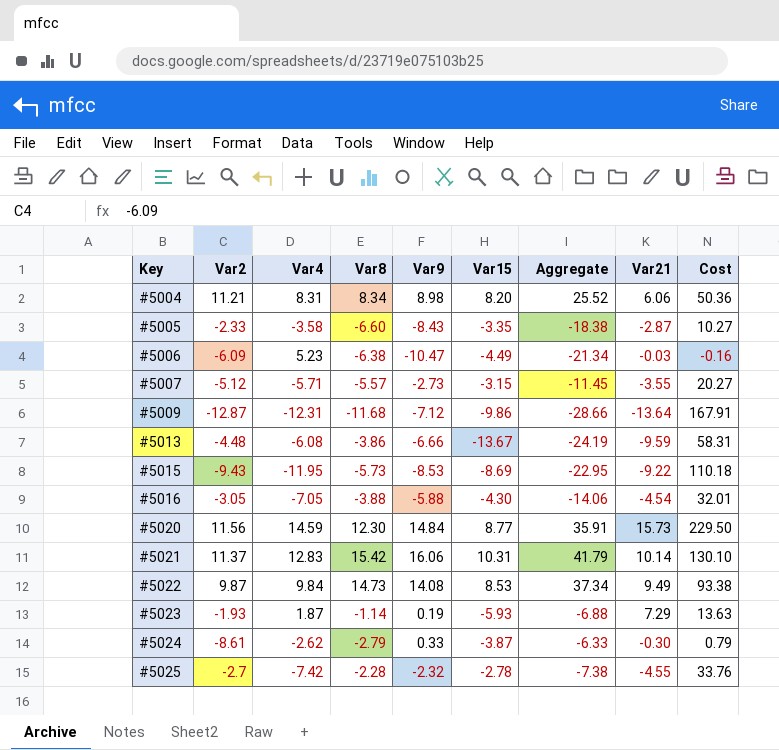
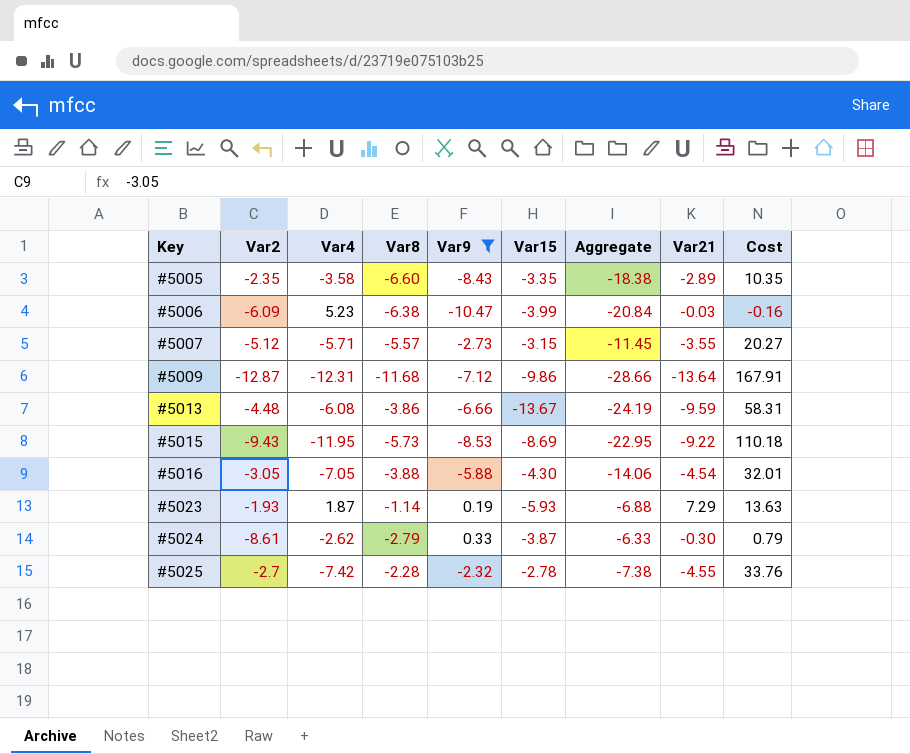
filter: none -> Var9 <= 0.33
#5005 | Var2: -2.33 -> -2.35
#5005 | Var21: -2.87 -> -2.89
#5005 | Cost: 10.27 -> 10.35
#5006 | Var15: -4.49 -> -3.99
#5006 | Aggregate: -21.34 -> -20.84

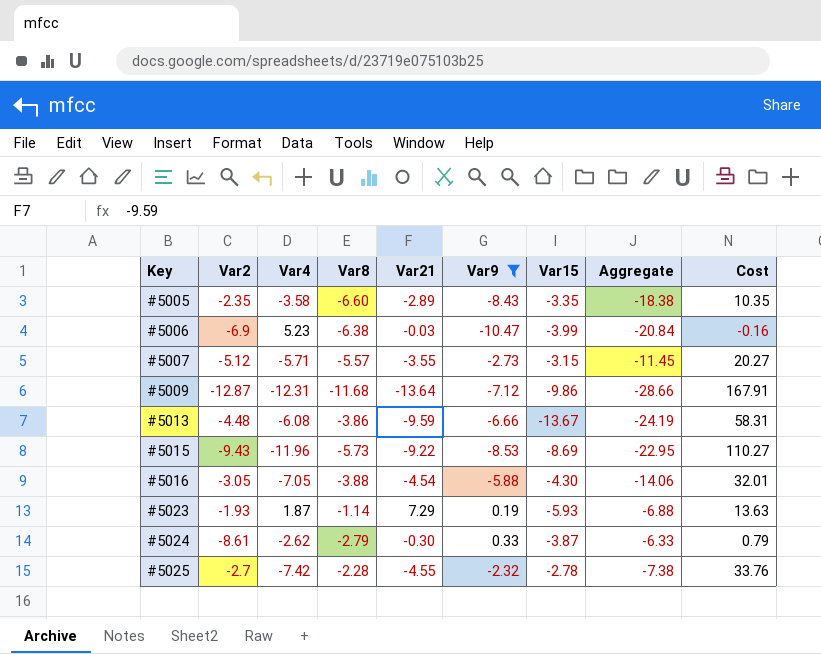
column Var21 | position: 8 -> 5
#5006 | Var2: -6.09 -> -6.9
#5015 | Var4: -11.95 -> -11.96
#5015 | Cost: 110.18 -> 110.27

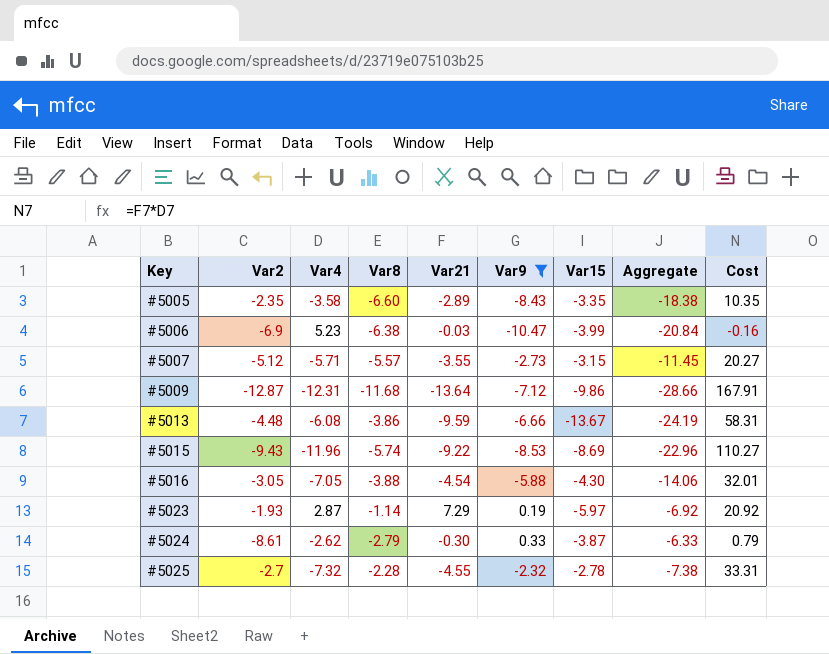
#5015 | Var8: -5.73 -> -5.74
#5015 | Aggregate: -22.95 -> -22.96
#5023 | Var4: 1.87 -> 2.87
#5023 | Var15: -5.93 -> -5.97
#5023 | Aggregate: -6.88 -> -6.92
#5023 | Cost: 13.63 -> 20.92
#5025 | Var4: -7.42 -> -7.32
#5025 | Cost: 33.76 -> 33.31

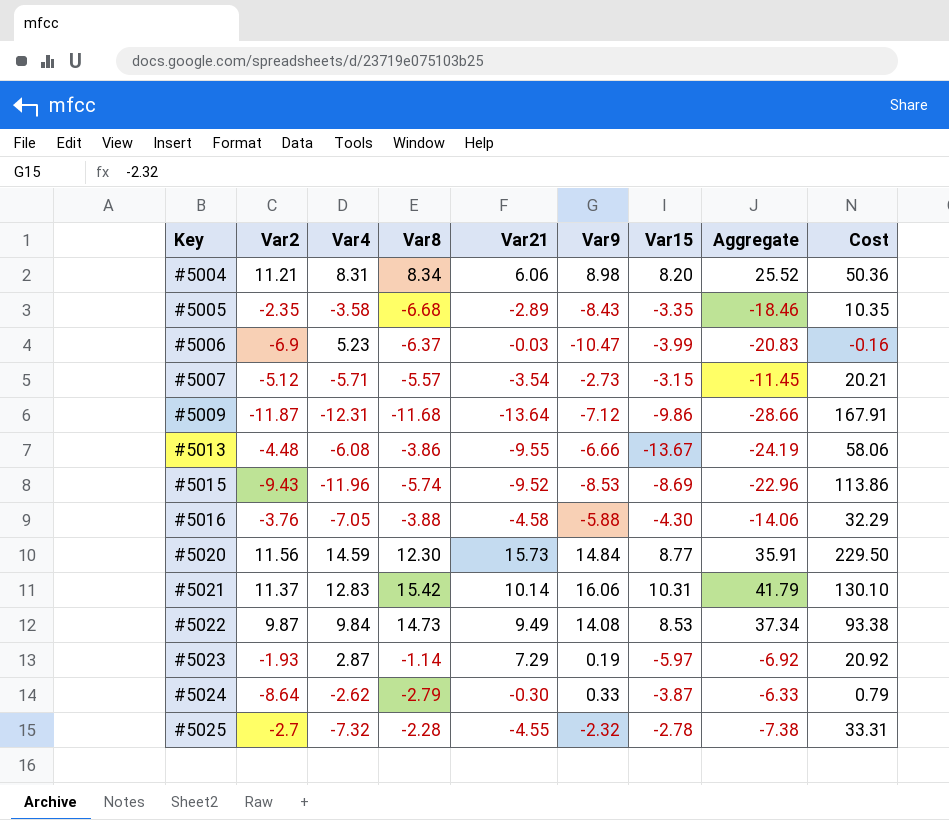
filter: Var9 <= 0.33 -> none
#5005 | Var8: -6.60 -> -6.68
#5005 | Aggregate: -18.38 -> -18.46
#5006 | Var8: -6.38 -> -6.37
#5006 | Aggregate: -20.84 -> -20.83
#5007 | Var21: -3.55 -> -3.54
#5007 | Cost: 20.27 -> 20.21
#5009 | Var2: -12.87 -> -11.87
#5013 | Var21: -9.59 -> -9.55
#5013 | Cost: 58.31 -> 58.06
#5015 | Var21: -9.22 -> -9.52
#5015 | Cost: 110.27 -> 113.86
#5016 | Var2: -3.05 -> -3.76
#5016 | Var21: -4.54 -> -4.58
#5016 | Cost: 32.01 -> 32.29
#5024 | Var2: -8.61 -> -8.64

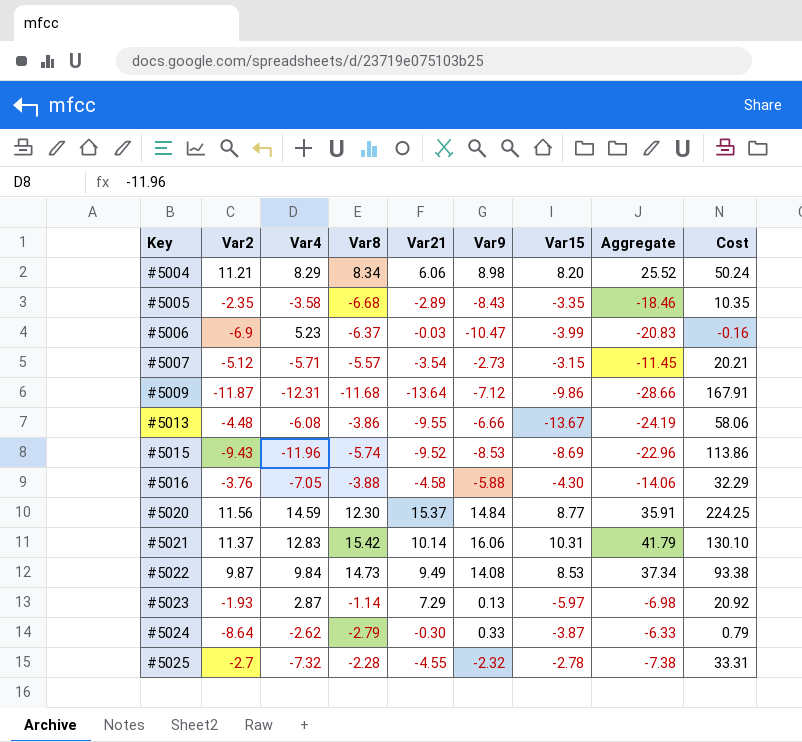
#5004 | Var4: 8.31 -> 8.29
#5004 | Cost: 50.36 -> 50.24
#5020 | Var21: 15.73 -> 15.37
#5020 | Cost: 229.50 -> 224.25
#5023 | Var9: 0.19 -> 0.13
#5023 | Aggregate: -6.92 -> -6.98

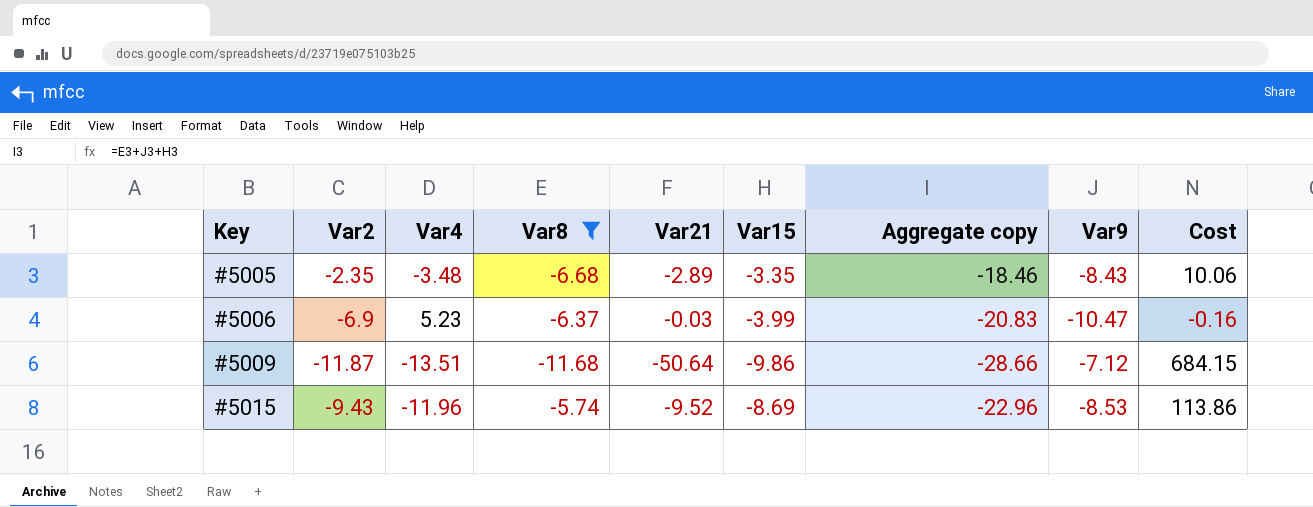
filter: none -> Var8 <= -5.74
column name: Aggregate -> Aggregate copy
column Var9 | position: 6 -> 8
#5005 | Var4: -3.58 -> -3.48
#5005 | Cost: 10.35 -> 10.06
#5009 | Var4: -12.31 -> -13.51
#5009 | Var21: -13.64 -> -50.64
#5009 | Cost: 167.91 -> 684.15

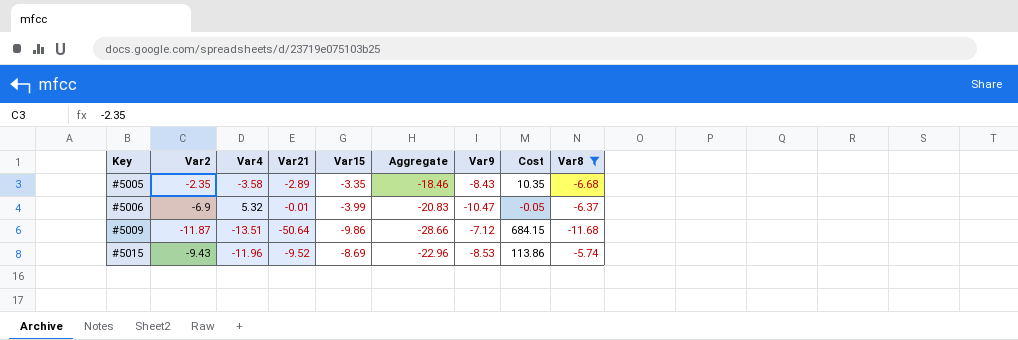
column name: Aggregate copy -> Aggregate
column Var8 | position: 4 -> 9
#5005 | Var4: -3.48 -> -3.58
#5005 | Cost: 10.06 -> 10.35
#5006 | Var4: 5.23 -> 5.32
#5006 | Var21: -0.03 -> -0.01
#5006 | Cost: -0.16 -> -0.05

